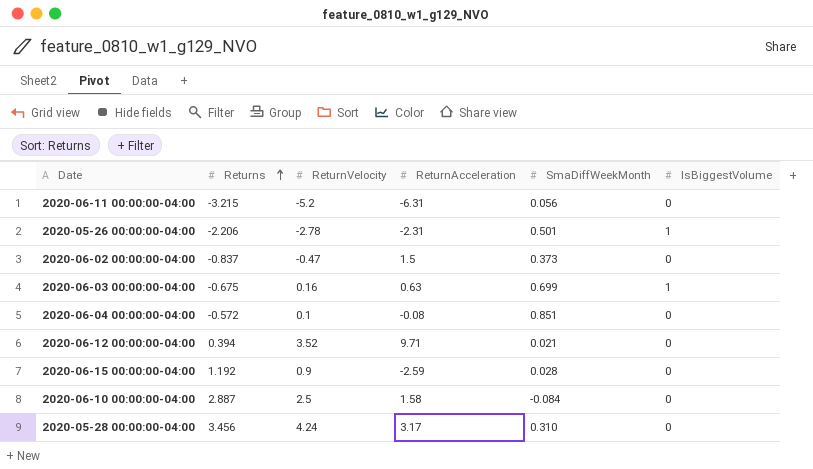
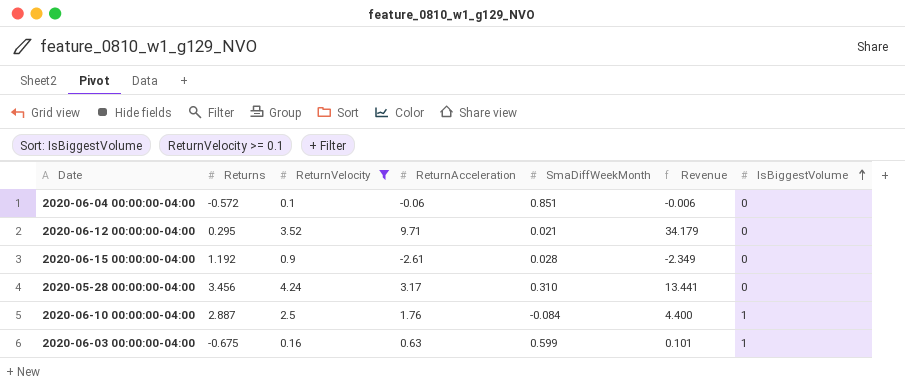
filter: none -> ReturnVelocity >= 0.1
row order: Returns ascending -> IsBiggestVolume ascending
column Revenue | formula: none -> [ReturnVelocity] * [ReturnAcceleration]
2020-06-04 00:00:00-04:00 | ReturnAcceleration: -0.08 -> -0.06
2020-06-12 00:00:00-04:00 | Returns: 0.394 -> 0.295
2020-06-15 00:00:00-04:00 | ReturnAcceleration: -2.59 -> -2.61
2020-06-10 00:00:00-04:00 | ReturnAcceleration: 1.58 -> 1.76
2020-06-10 00:00:00-04:00 | IsBiggestVolume: 0 -> 1
2020-06-03 00:00:00-04:00 | SmaDiffWeekMonth: 0.699 -> 0.599

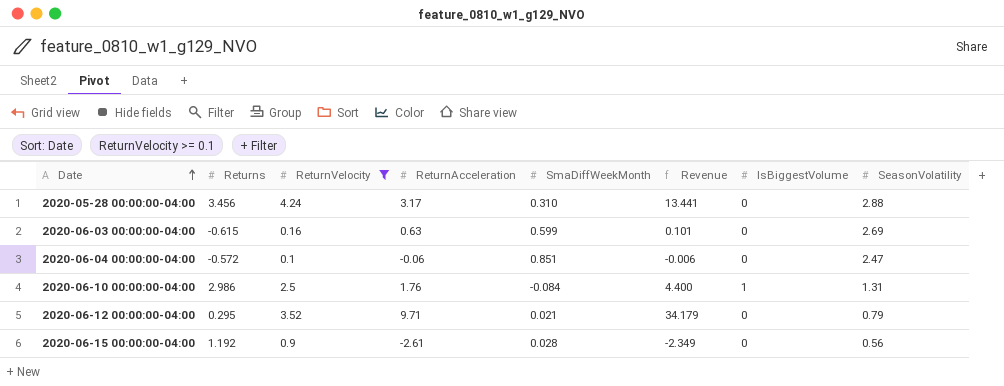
row order: IsBiggestVolume ascending -> Date ascending
column SeasonVolatility | position: none -> 8
2020-06-03 00:00:00-04:00 | Returns: -0.675 -> -0.615
2020-06-03 00:00:00-04:00 | IsBiggestVolume: 1 -> 0
2020-06-10 00:00:00-04:00 | Returns: 2.887 -> 2.986

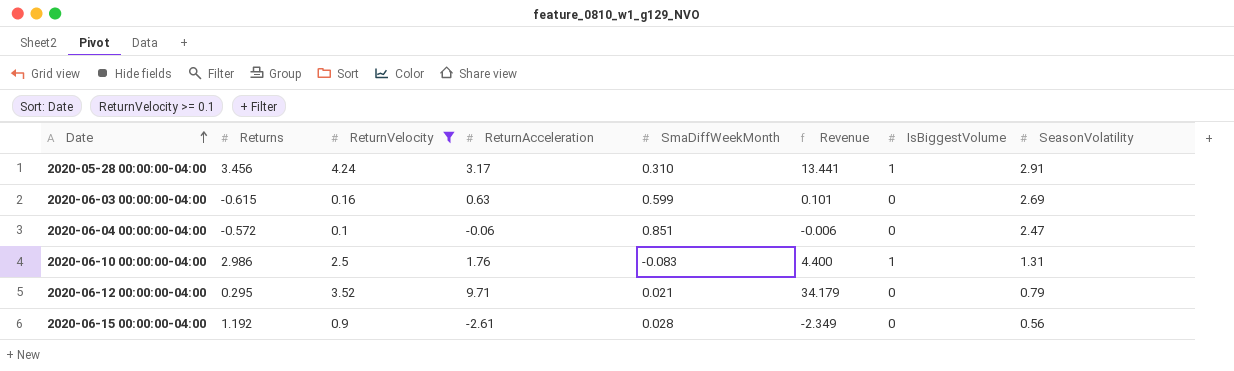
2020-05-28 00:00:00-04:00 | IsBiggestVolume: 0 -> 1
2020-05-28 00:00:00-04:00 | SeasonVolatility: 2.88 -> 2.91
2020-06-10 00:00:00-04:00 | SmaDiffWeekMonth: -0.084 -> -0.083

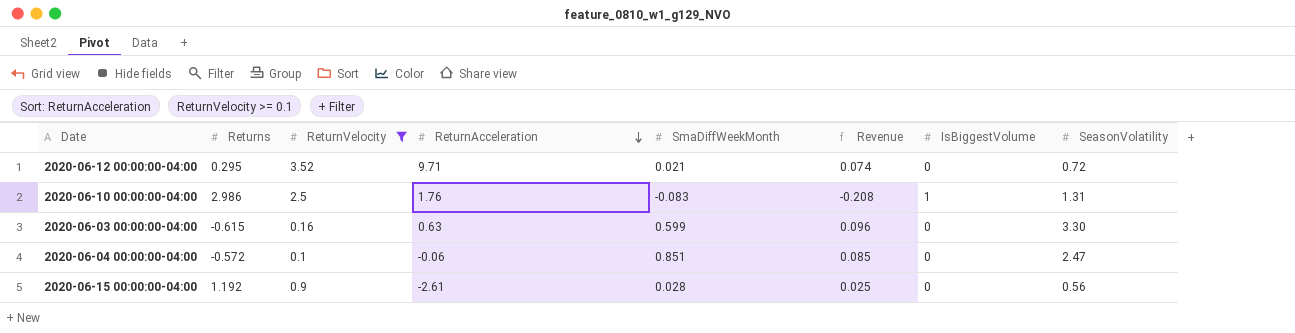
row order: Date ascending -> ReturnAcceleration descending
column Revenue | formula: [ReturnVelocity] * [ReturnAcceleration] -> [ReturnVelocity] * [SmaDiffWeekMonth]
row 2020-05-28 00:00:00-04:00: 3.456 | 4.24 | 3.17 | 0.310 | 13.441 | 1 | 2.91 -> none
2020-06-12 00:00:00-04:00 | SeasonVolatility: 0.79 -> 0.72
2020-06-03 00:00:00-04:00 | SeasonVolatility: 2.69 -> 3.30

